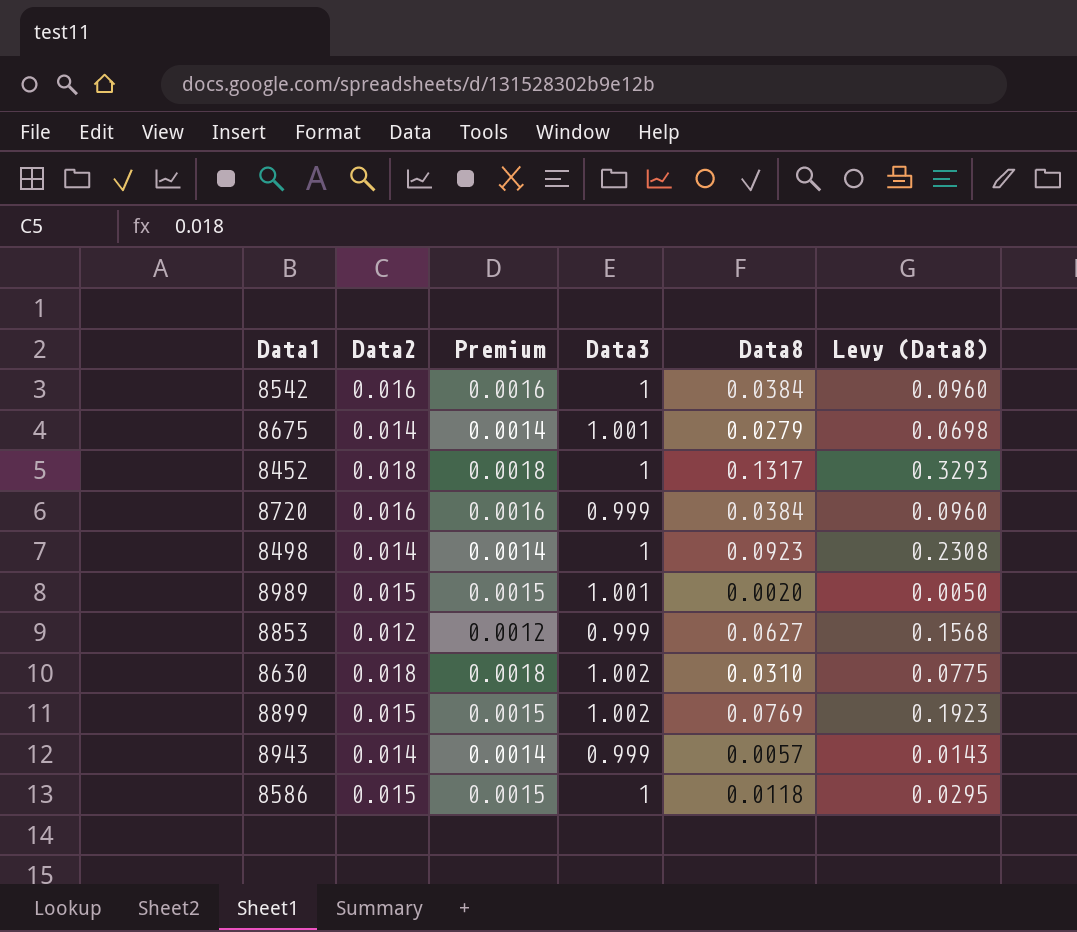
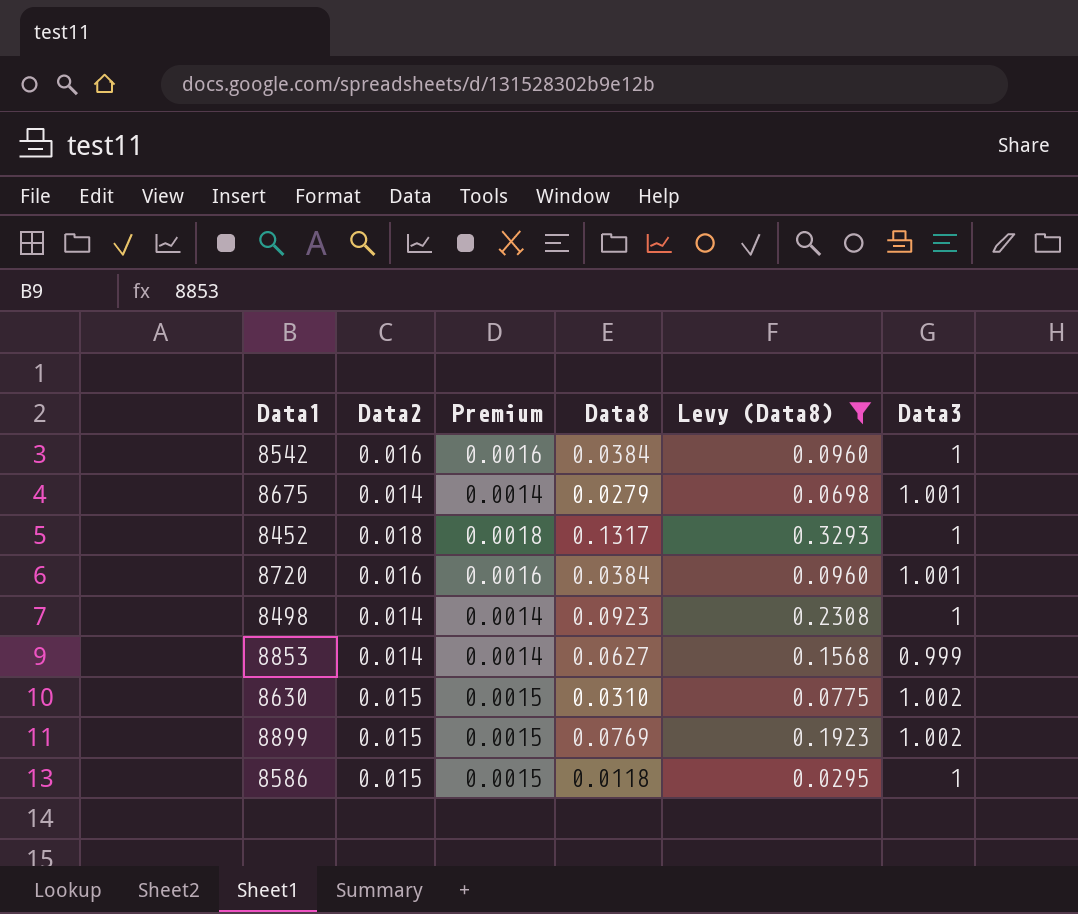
filter: none -> Levy (Data8) >= 0.0295
column Data3 | position: 4 -> 6
8720 | Data3: 0.999 -> 1.001
8853 | Data2: 0.012 -> 0.014
8853 | Premium: 0.0012 -> 0.0014
8630 | Data2: 0.018 -> 0.015
8630 | Premium: 0.0018 -> 0.0015

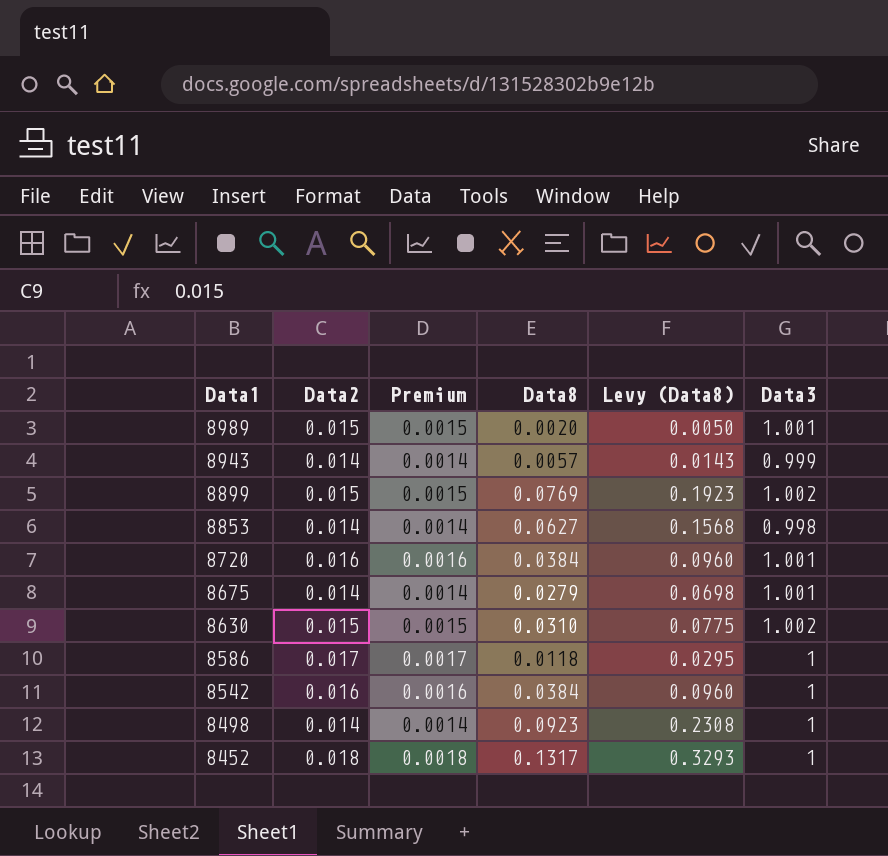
filter: Levy (Data8) >= 0.0295 -> none
row order: none -> Data1 descending
8853 | Data3: 0.999 -> 0.998
8586 | Data2: 0.015 -> 0.017
8586 | Premium: 0.0015 -> 0.0017

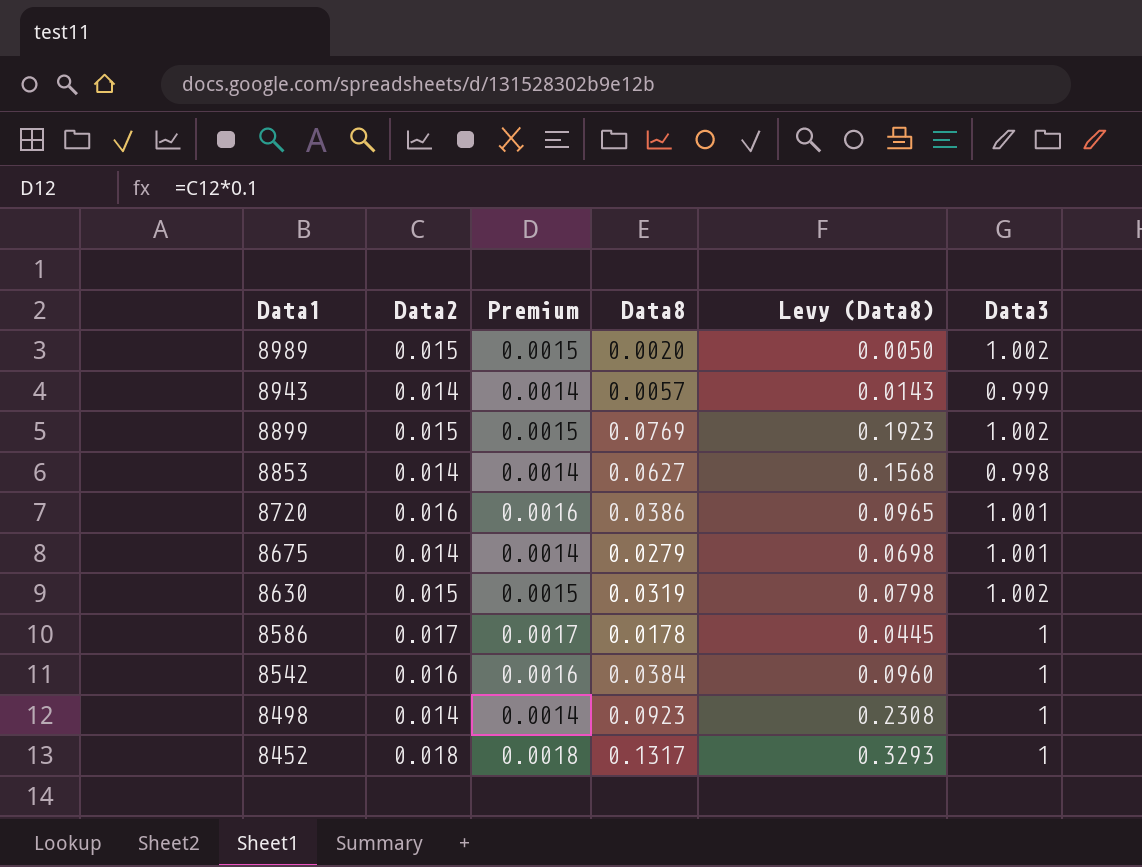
8989 | Data3: 1.001 -> 1.002
8720 | Data8: 0.0384 -> 0.0386
8720 | Levy (Data8): 0.0960 -> 0.0965
8630 | Data8: 0.0310 -> 0.0319
8630 | Levy (Data8): 0.0775 -> 0.0798
8586 | Data8: 0.0118 -> 0.0178
8586 | Levy (Data8): 0.0295 -> 0.0445

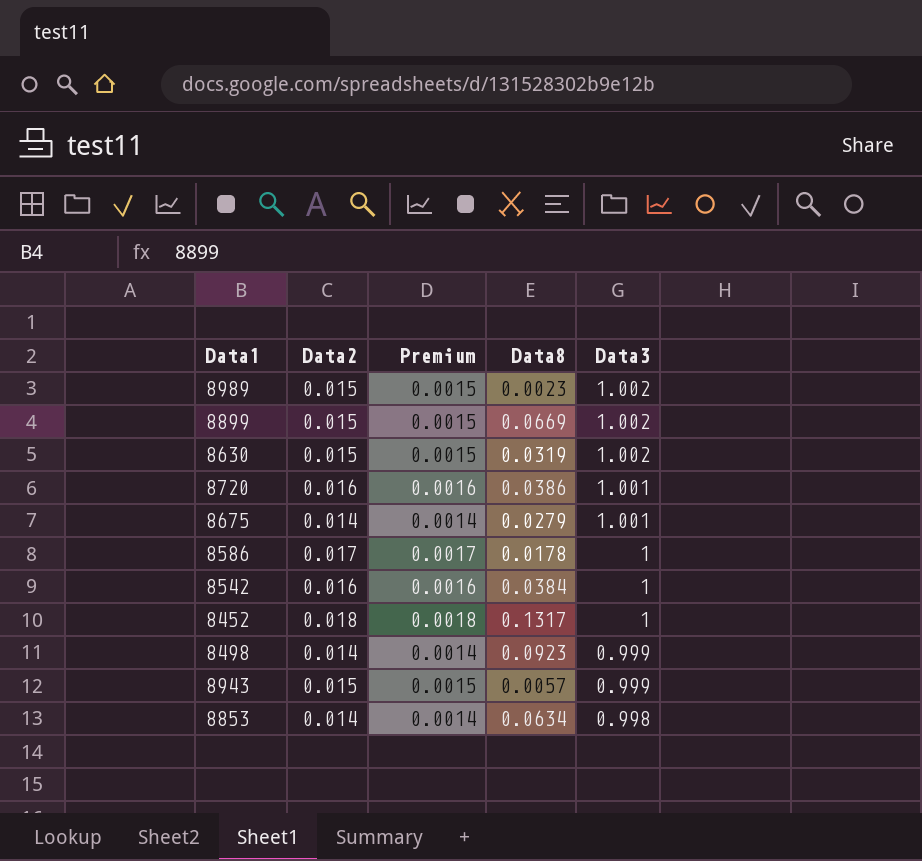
row order: Data1 descending -> Data3 descending
column Levy (Data8) | formula: [Data8] * 2.5 -> none
8989 | Data8: 0.0020 -> 0.0023
8899 | Data8: 0.0769 -> 0.0669
8498 | Data3: 1 -> 0.999
8943 | Data2: 0.014 -> 0.015
8943 | Premium: 0.0014 -> 0.0015
8853 | Data8: 0.0627 -> 0.0634

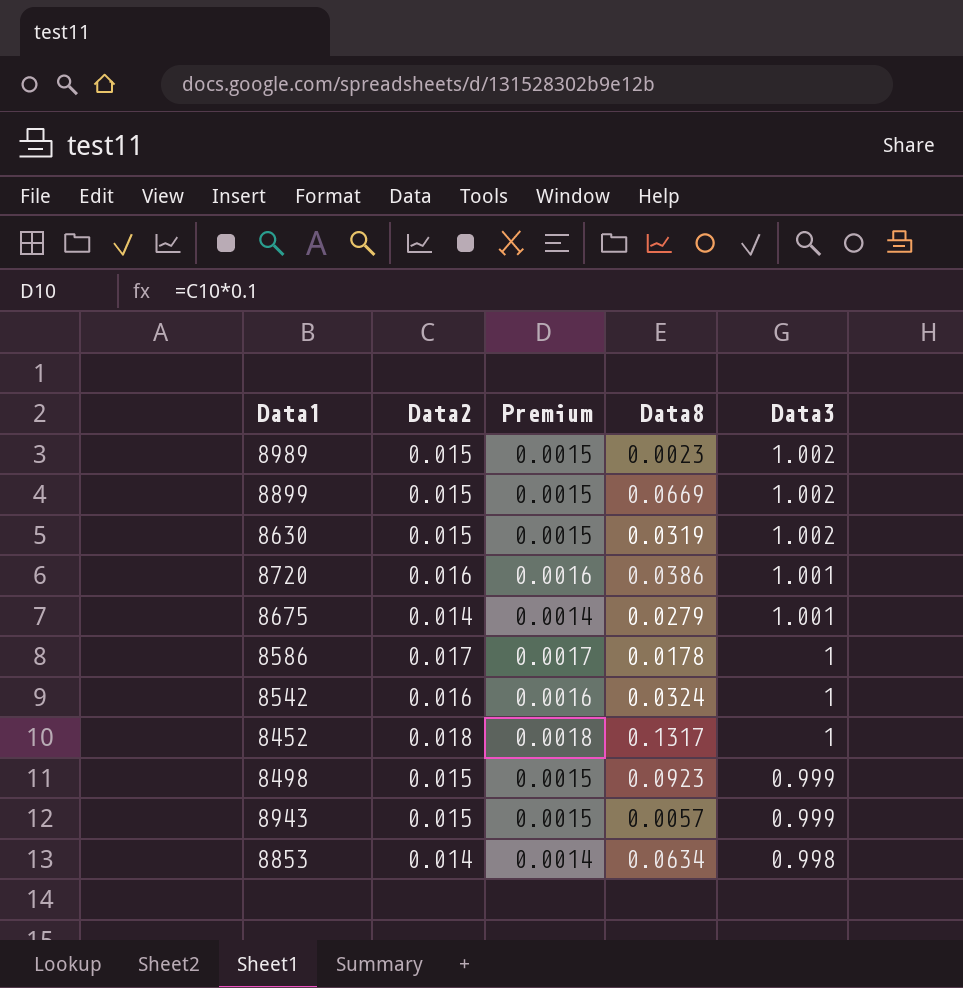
8542 | Data8: 0.0384 -> 0.0324
8498 | Data2: 0.014 -> 0.015
8498 | Premium: 0.0014 -> 0.0015

